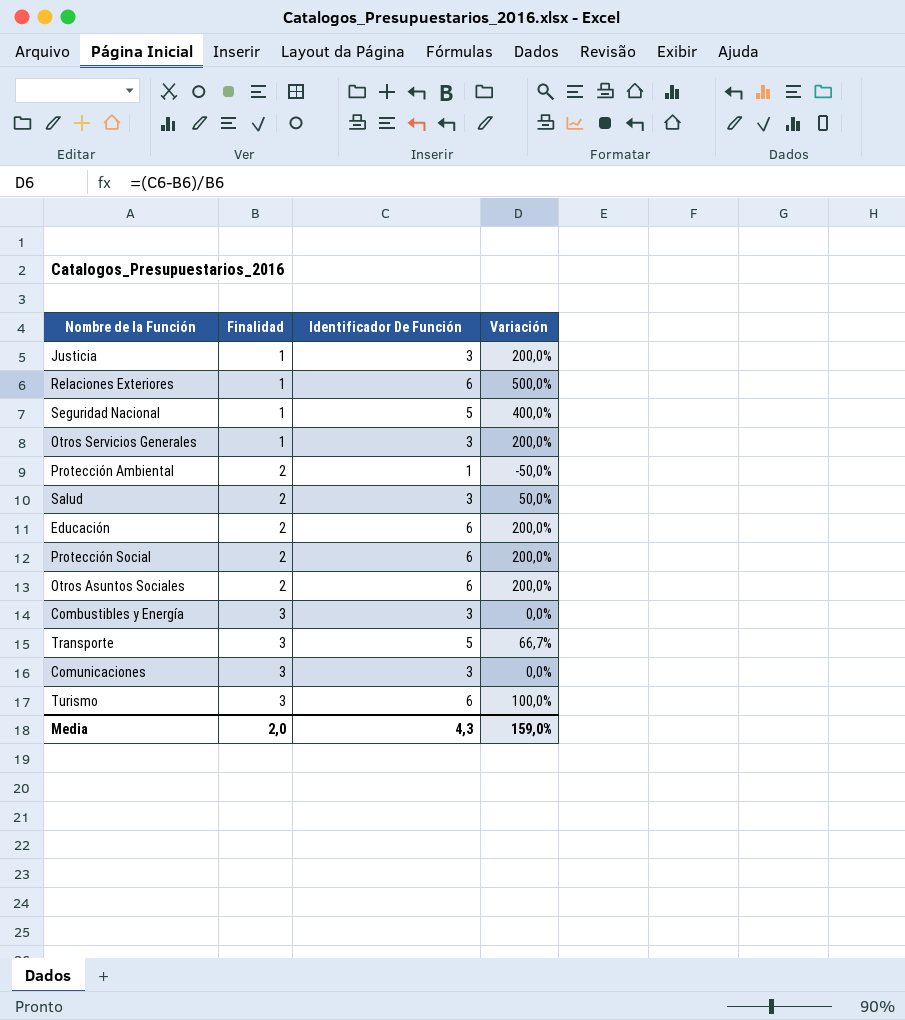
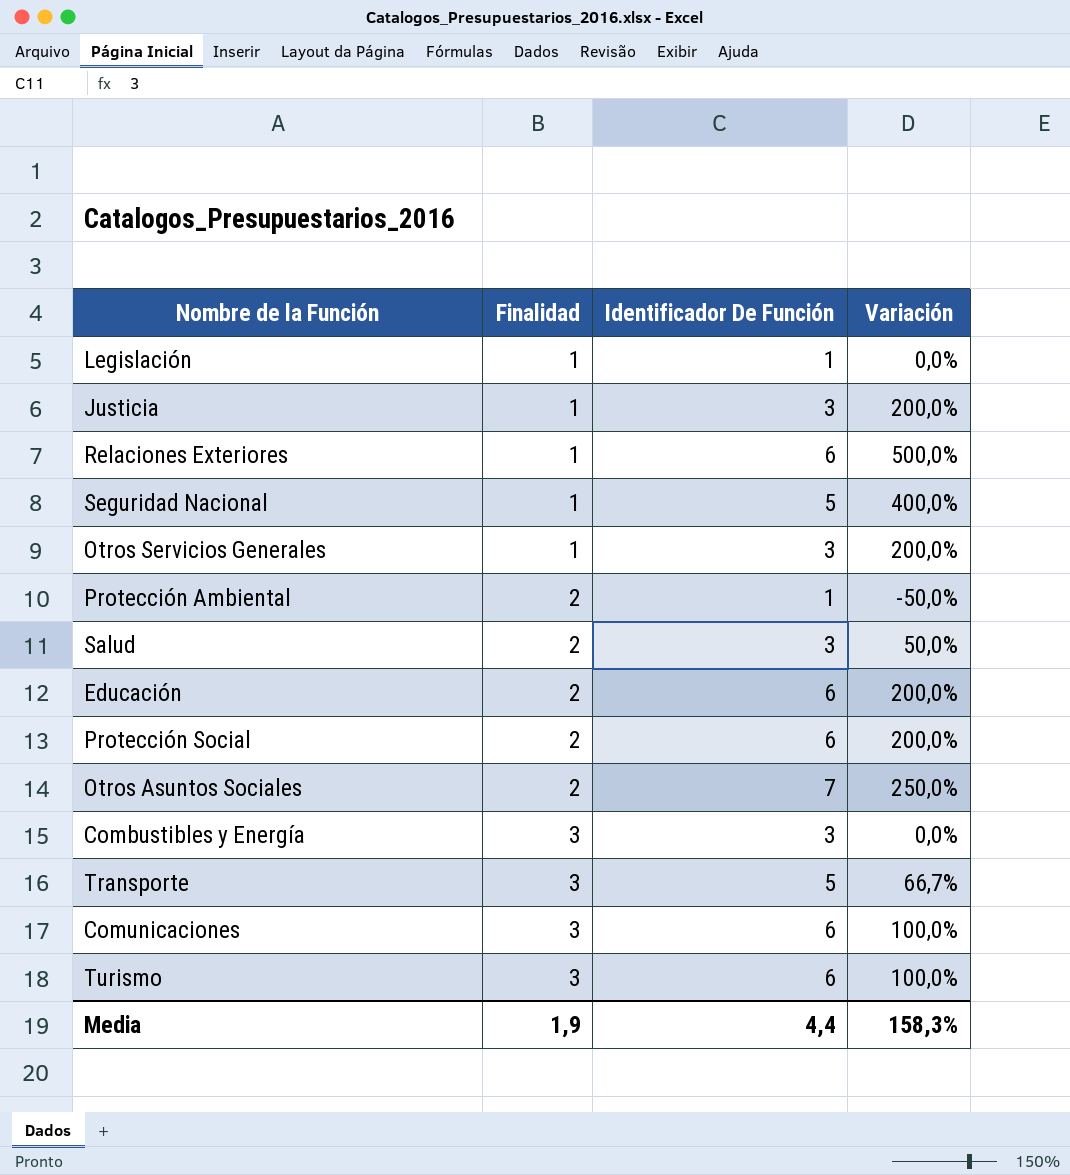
row Legislación: none -> 1 | 1 | 0,0%
Otros Asuntos Sociales | Identificador De Función: 6 -> 7
Otros Asuntos Sociales | Variación: 200,0% -> 250,0%
Comunicaciones | Identificador De Función: 3 -> 6
Comunicaciones | Variación: 0,0% -> 100,0%
Media | Finalidad: 2,0 -> 1,9
Media | Identificador De Función: 4,3 -> 4,4
Media | Variación: 159,0% -> 158,3%

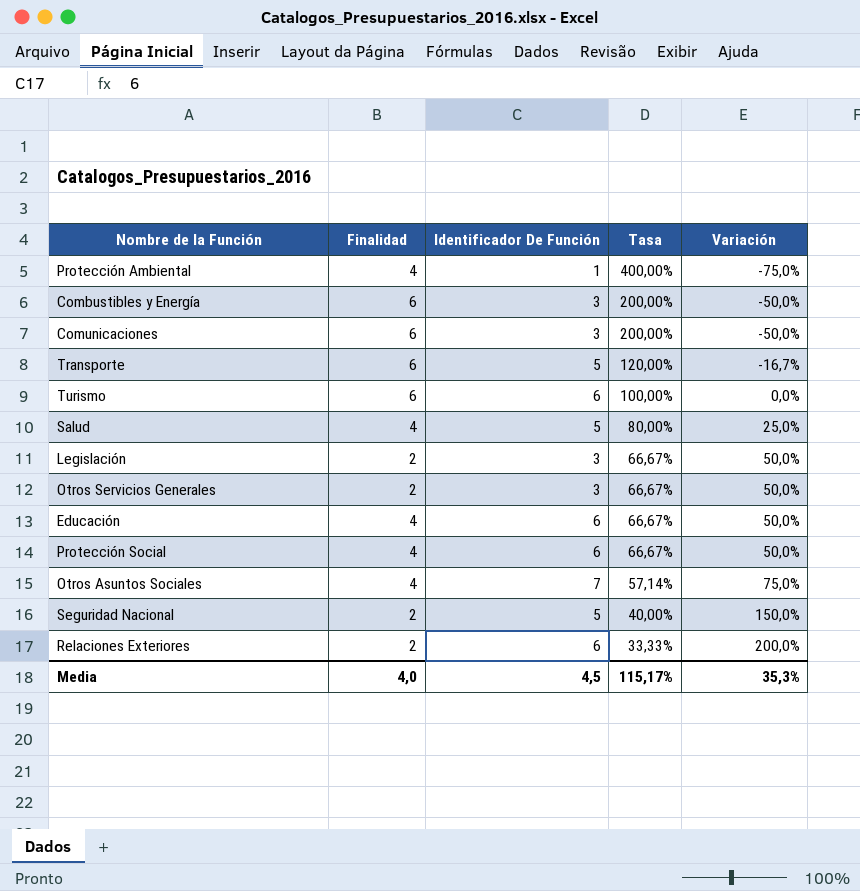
row order: Finalidad ascending -> Tasa descending
column Tasa | formula: none -> [Finalidad] / [Identificador De Función]
row Justicia: 1 | 3 | 200,0% -> none
Protección Ambiental | Finalidad: 2 -> 4
Protección Ambiental | Variación: -50,0% -> -75,0%
Combustibles y Energía | Finalidad: 3 -> 6
Combustibles y Energía | Variación: 0,0% -> -50,0%
Comunicaciones | Finalidad: 3 -> 6
Comunicaciones | Identificador De Función: 6 -> 3
Comunicaciones | Variación: 100,0% -> -50,0%
Transporte | Finalidad: 3 -> 6
Transporte | Variación: 66,7% -> -16,7%
Turismo | Finalidad: 3 -> 6
Turismo | Variación: 100,0% -> 0,0%
Salud | Finalidad: 2 -> 4
Salud | Identificador De Función: 3 -> 5
Salud | Variación: 50,0% -> 25,0%
Legislación | Finalidad: 1 -> 2
Legislación | Identificador De Función: 1 -> 3
Legislación | Variación: 0,0% -> 50,0%
Otros Servicios Generales | Finalidad: 1 -> 2
Otros Servicios Generales | Variación: 200,0% -> 50,0%
Educación | Finalidad: 2 -> 4
Educación | Variación: 200,0% -> 50,0%
Protección Social | Finalidad: 2 -> 4
Protección Social | Variación: 200,0% -> 50,0%
Otros Asuntos Sociales | Finalidad: 2 -> 4
Otros Asuntos Sociales | Variación: 250,0% -> 75,0%
Seguridad Nacional | Finalidad: 1 -> 2
Seguridad Nacional | Variación: 400,0% -> 150,0%
Relaciones Exteriores | Finalidad: 1 -> 2
Relaciones Exteriores | Variación: 500,0% -> 200,0%
Media | Finalidad: 1,9 -> 4,0
Media | Identificador De Función: 4,4 -> 4,5
Media | Variación: 158,3% -> 35,3%

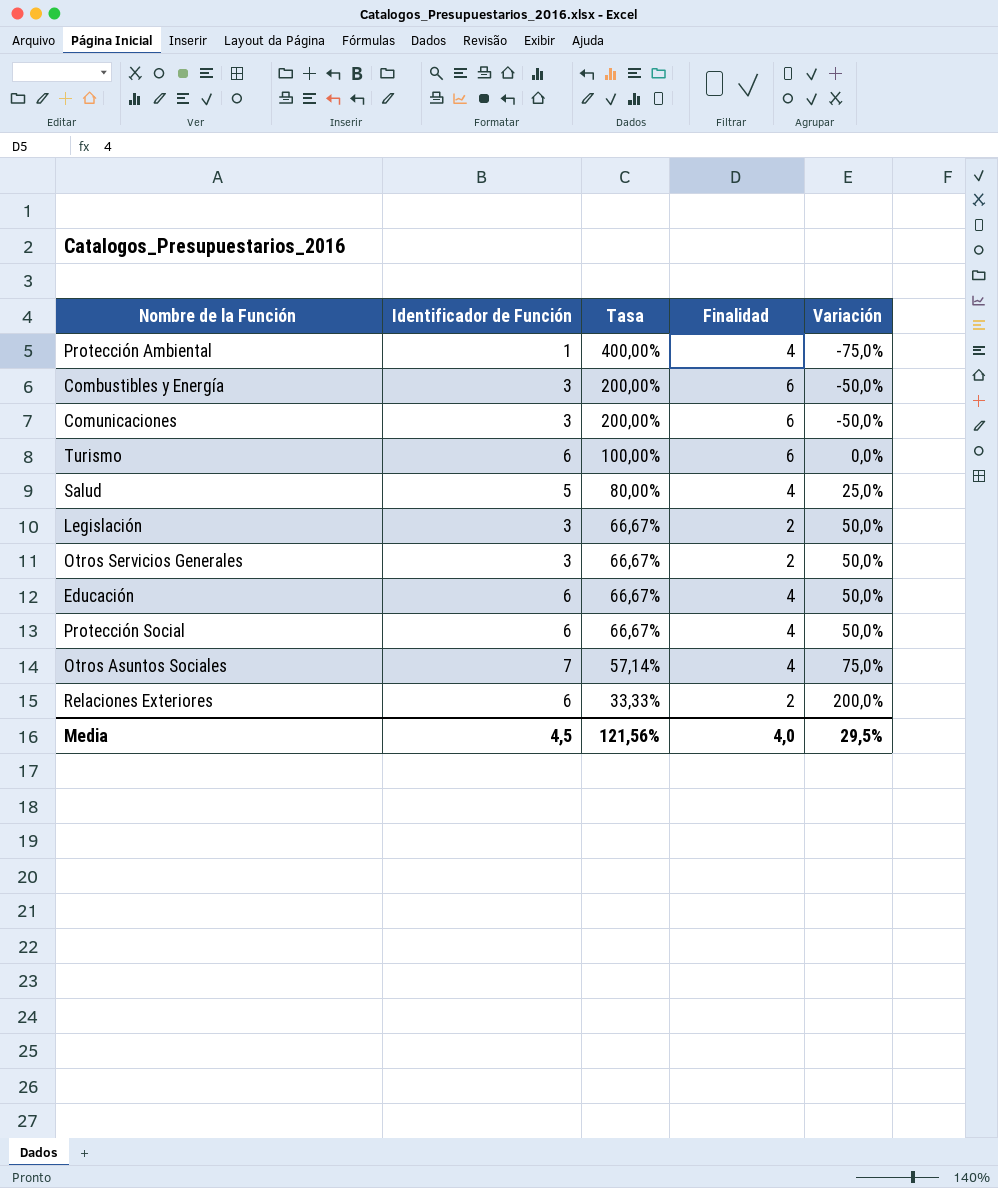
column name: Identificador De Función -> Identificador de Función
column Finalidad | position: 2 -> 4
row Transporte: 6 | 5 | 120,00% | -16,7% -> none
row Seguridad Nacional: 2 | 5 | 40,00% | 150,0% -> none
Media | Tasa: 115,17% -> 121,56%
Media | Variación: 35,3% -> 29,5%

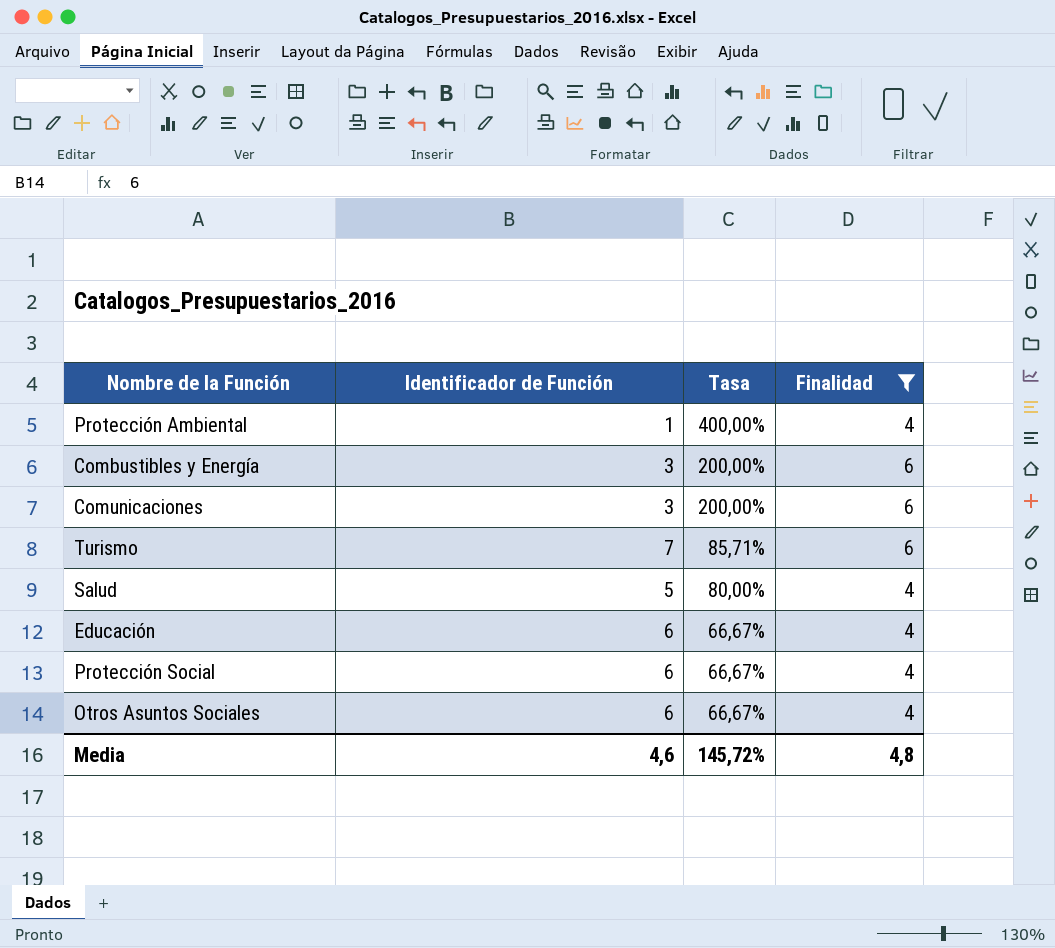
filter: none -> Finalidad != 2
column Variación | formula: ([Identificador de Función] - [Finalidad]) / [Finalidad] -> none
Turismo | Identificador de Función: 6 -> 7
Turismo | Tasa: 100,00% -> 85,71%
Otros Asuntos Sociales | Identificador de Función: 7 -> 6
Otros Asuntos Sociales | Tasa: 57,14% -> 66,67%
Media | Identificador de Función: 4,5 -> 4,6
Media | Tasa: 121,56% -> 145,72%
Media | Finalidad: 4,0 -> 4,8

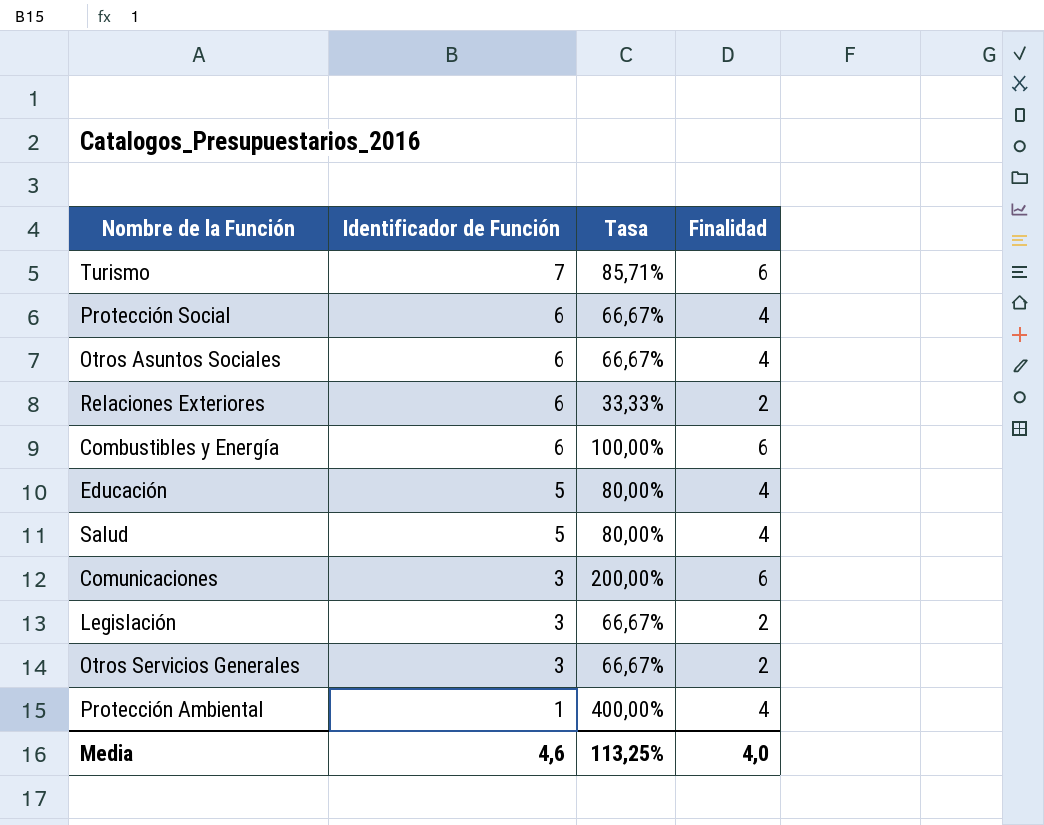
filter: Finalidad != 2 -> none
row order: Tasa descending -> Identificador de Función descending
Combustibles y Energía | Identificador de Función: 3 -> 6
Combustibles y Energía | Tasa: 200,00% -> 100,00%
Educación | Identificador de Función: 6 -> 5
Educación | Tasa: 66,67% -> 80,00%
Media | Tasa: 145,72% -> 113,25%
Media | Finalidad: 4,8 -> 4,0

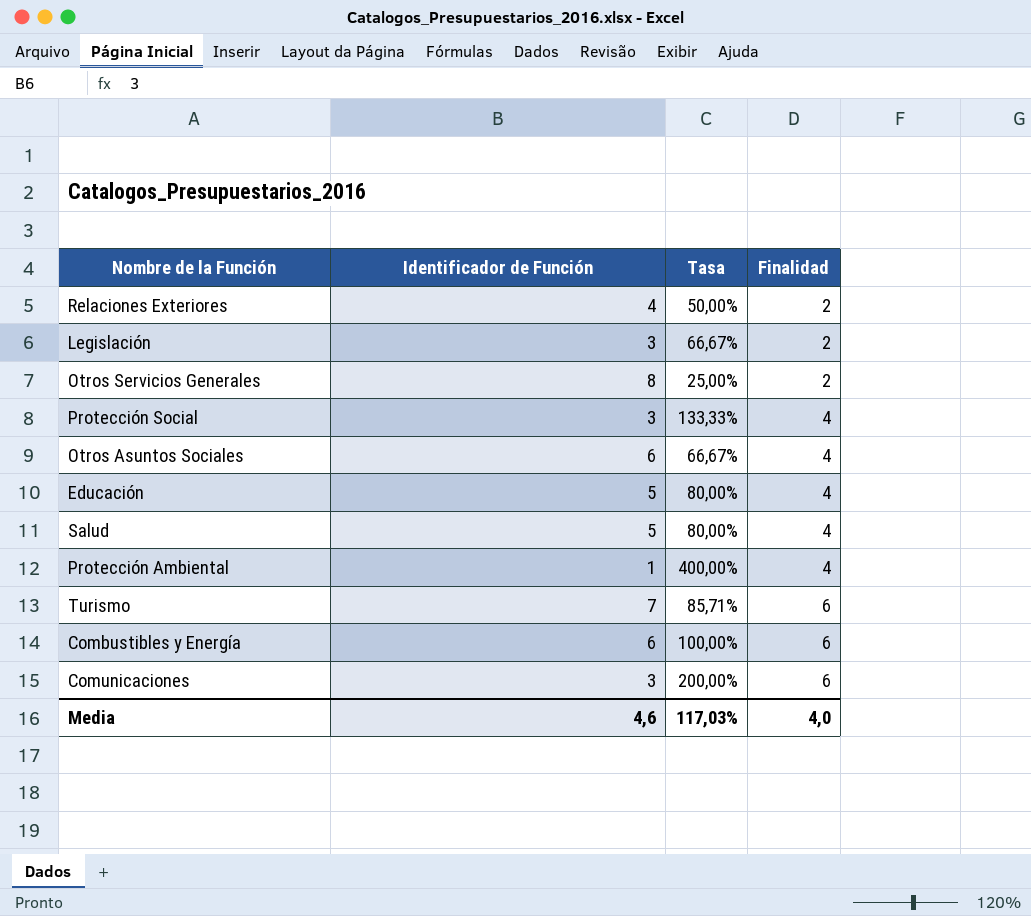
row order: Identificador de Función descending -> Finalidad ascending
Relaciones Exteriores | Identificador de Función: 6 -> 4
Relaciones Exteriores | Tasa: 33,33% -> 50,00%
Otros Servicios Generales | Identificador de Función: 3 -> 8
Otros Servicios Generales | Tasa: 66,67% -> 25,00%
Protección Social | Identificador de Función: 6 -> 3
Protección Social | Tasa: 66,67% -> 133,33%
Media | Tasa: 113,25% -> 117,03%

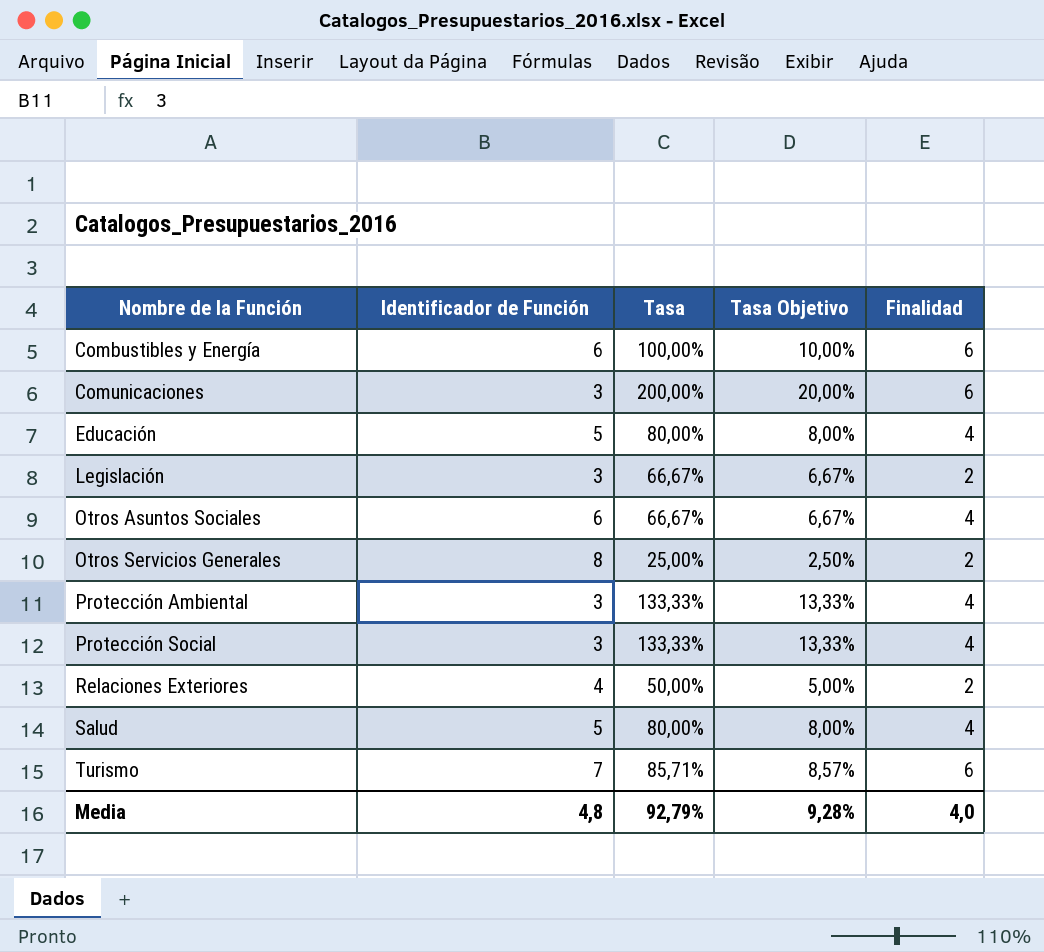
row order: Finalidad ascending -> Nombre de la Función ascending
column Tasa Objetivo | formula: none -> [Tasa] * 0,1
Protección Ambiental | Identificador de Función: 1 -> 3
Protección Ambiental | Tasa: 400,00% -> 133,33%
Media | Identificador de Función: 4,6 -> 4,8
Media | Tasa: 117,03% -> 92,79%

